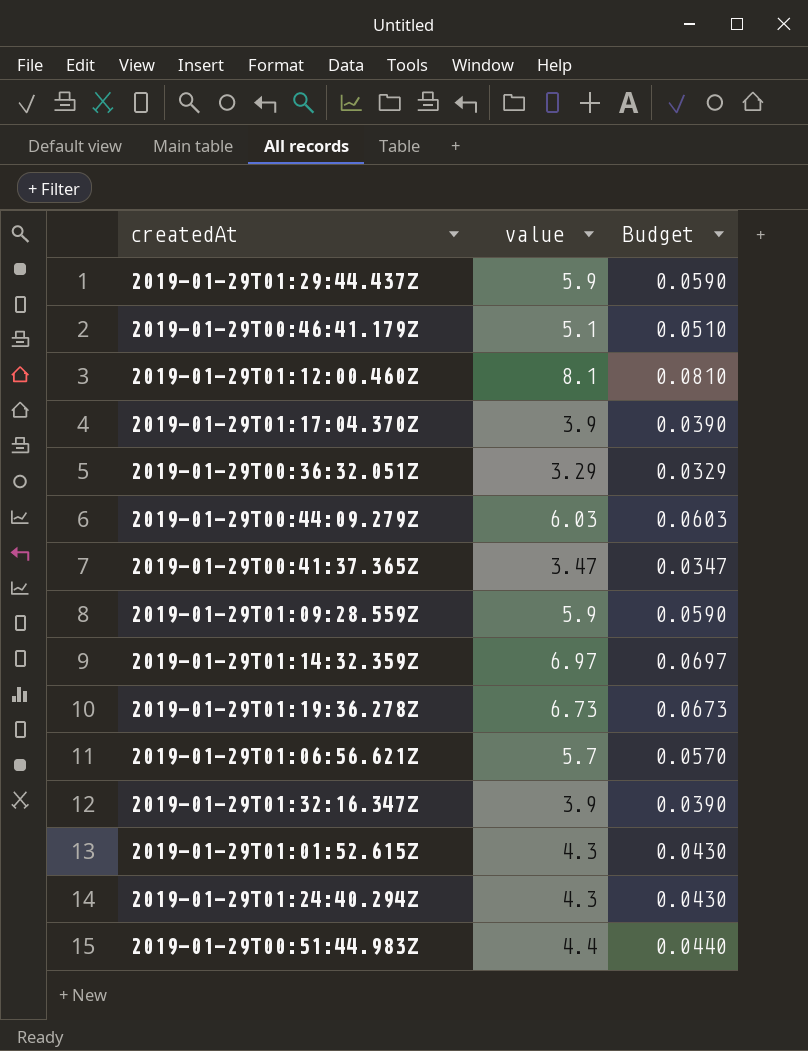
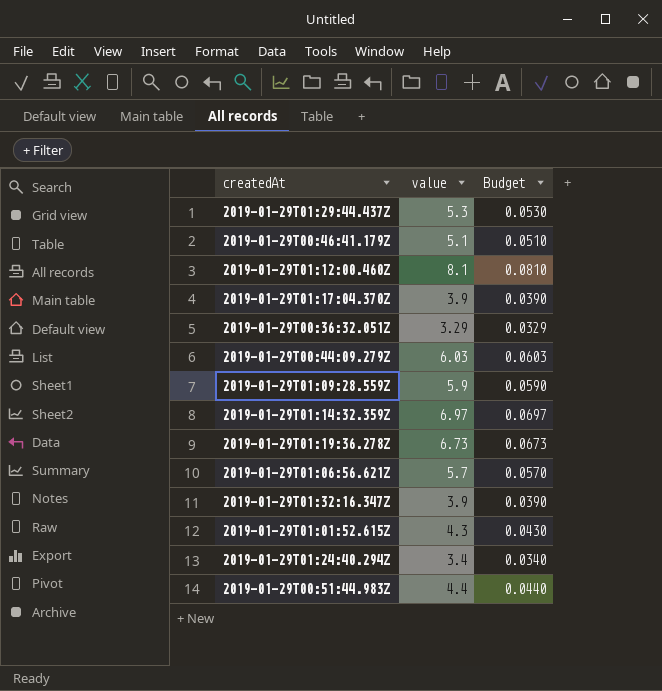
row 2019-01-29T00:41:37.365Z: 3.47 | 0.0347 -> none
2019-01-29T01:29:44.437Z | value: 5.9 -> 5.3
2019-01-29T01:29:44.437Z | Budget: 0.0590 -> 0.0530
2019-01-29T01:24:40.294Z | value: 4.3 -> 3.4
2019-01-29T01:24:40.294Z | Budget: 0.0430 -> 0.0340

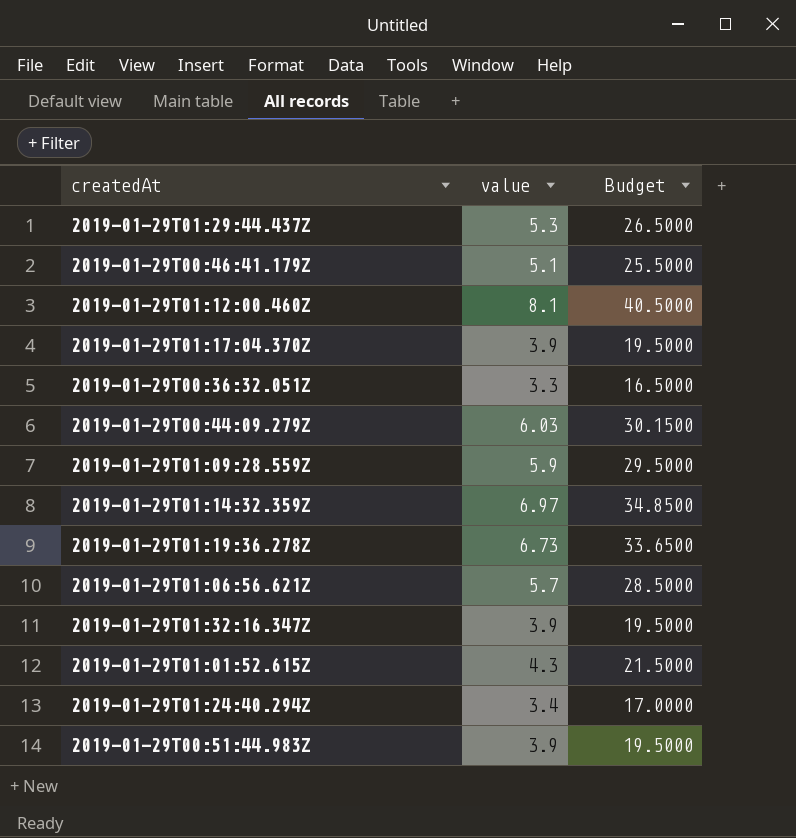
column Budget | formula: [value] * 0.01 -> [value] * 5
2019-01-29T00:36:32.051Z | value: 3.29 -> 3.3
2019-01-29T00:51:44.983Z | value: 4.4 -> 3.9

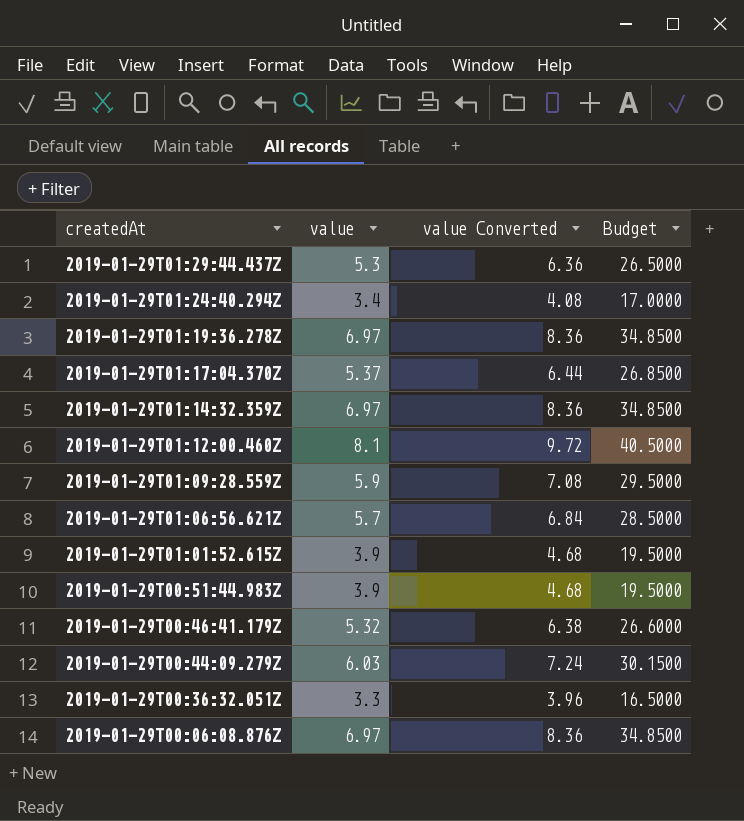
row order: none -> createdAt descending
column value Converted | formula: none -> [value] * 1.2
row 2019-01-29T01:32:16.347Z: 3.9 | 19.5000 -> none
2019-01-29T01:19:36.278Z | value: 6.73 -> 6.97
2019-01-29T01:19:36.278Z | Budget: 33.6500 -> 34.8500
2019-01-29T01:17:04.370Z | value: 3.9 -> 5.37
2019-01-29T01:17:04.370Z | Budget: 19.5000 -> 26.8500
2019-01-29T01:01:52.615Z | value: 4.3 -> 3.9
2019-01-29T01:01:52.615Z | Budget: 21.5000 -> 19.5000
2019-01-29T00:46:41.179Z | value: 5.1 -> 5.32
2019-01-29T00:46:41.179Z | Budget: 25.5000 -> 26.6000
row 2019-01-29T00:06:08.876Z: none -> 6.97 | 8.36 | 34.8500

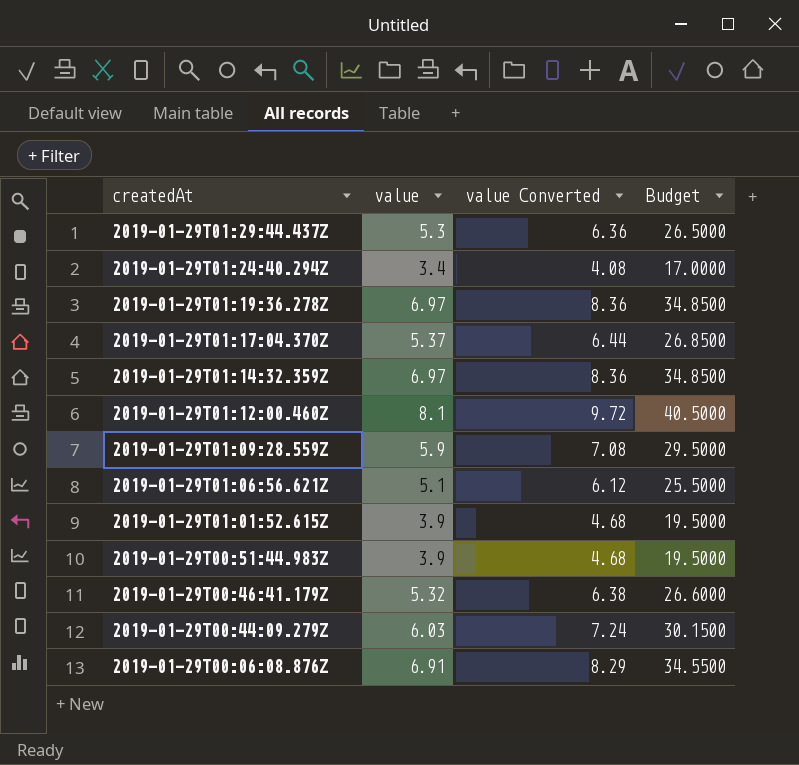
row 2019-01-29T00:36:32.051Z: 3.3 | 3.96 | 16.5000 -> none
2019-01-29T01:06:56.621Z | value: 5.7 -> 5.1
2019-01-29T01:06:56.621Z | value Converted: 6.84 -> 6.12
2019-01-29T01:06:56.621Z | Budget: 28.5000 -> 25.5000
2019-01-29T00:06:08.876Z | value: 6.97 -> 6.91
2019-01-29T00:06:08.876Z | value Converted: 8.36 -> 8.29
2019-01-29T00:06:08.876Z | Budget: 34.8500 -> 34.5500

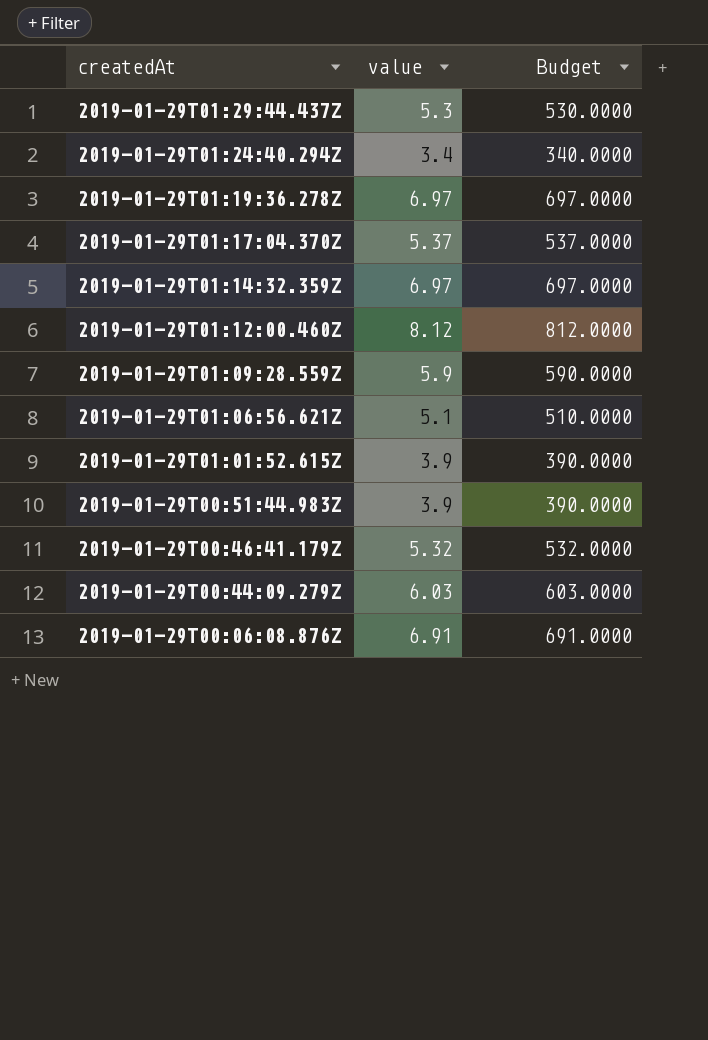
column value Converted | formula: [value] * 1.2 -> none
column Budget | formula: [value] * 5 -> [value] * 100
2019-01-29T01:12:00.460Z | value: 8.1 -> 8.12

